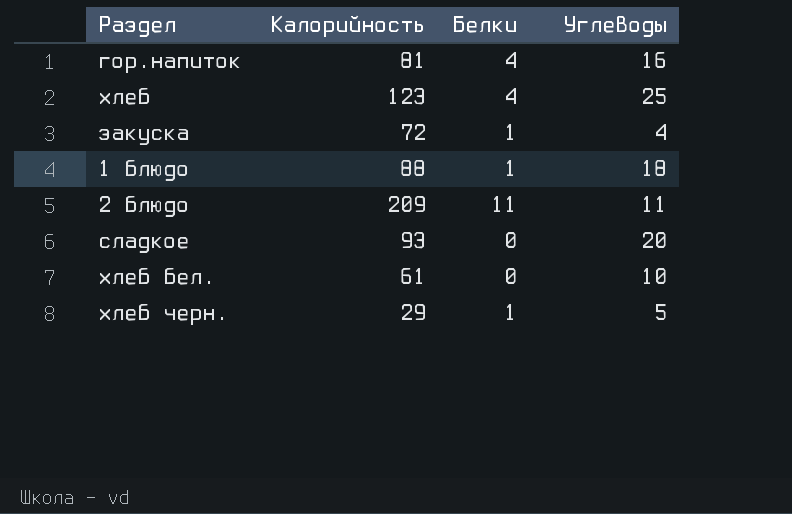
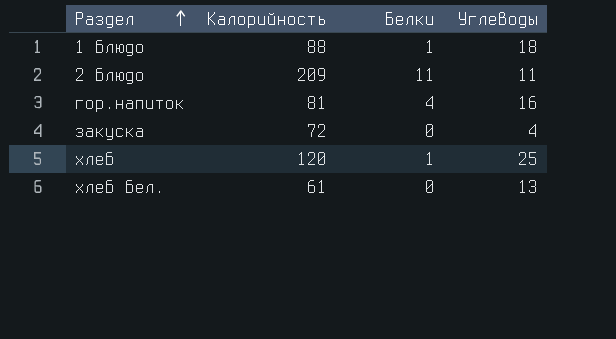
row order: none -> Раздел ascending
row сладкое: 93 | 0 | 20 -> none
row хлеб черн.: 29 | 1 | 5 -> none
закуска | Белки: 1 -> 0
хлеб | Калорийность: 123 -> 120
хлеб | Белки: 4 -> 1
хлеб бел. | Углеводы: 10 -> 13

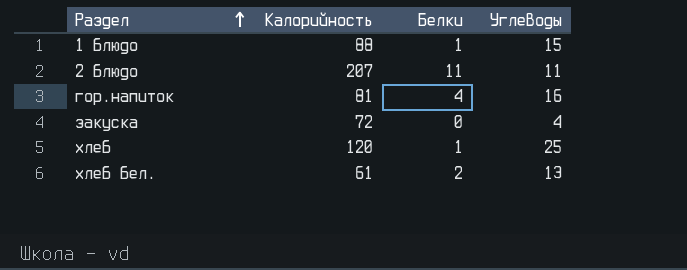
1 блюдо | Углеводы: 18 -> 15
2 блюдо | Калорийность: 209 -> 207
хлеб бел. | Белки: 0 -> 2

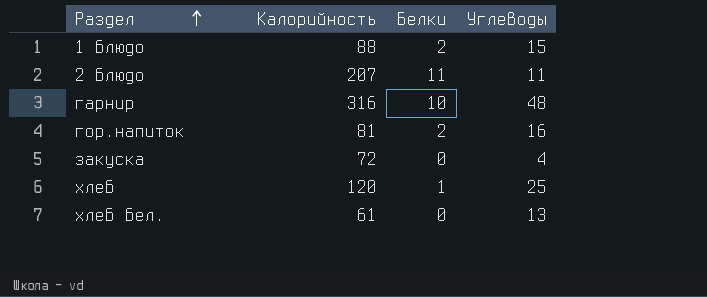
1 блюдо | Белки: 1 -> 2
row гарнир: none -> 316 | 10 | 48
гор.напиток | Белки: 4 -> 2
хлеб бел. | Белки: 2 -> 0

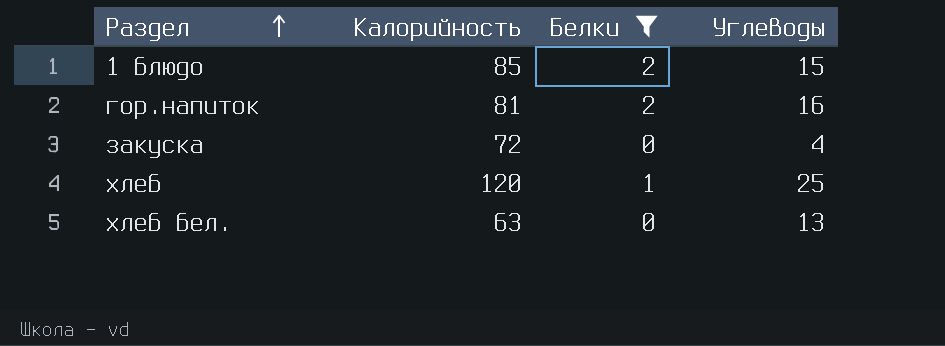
filter: none -> Белки <= 2
1 блюдо | Калорийность: 88 -> 85
хлеб бел. | Калорийность: 61 -> 63

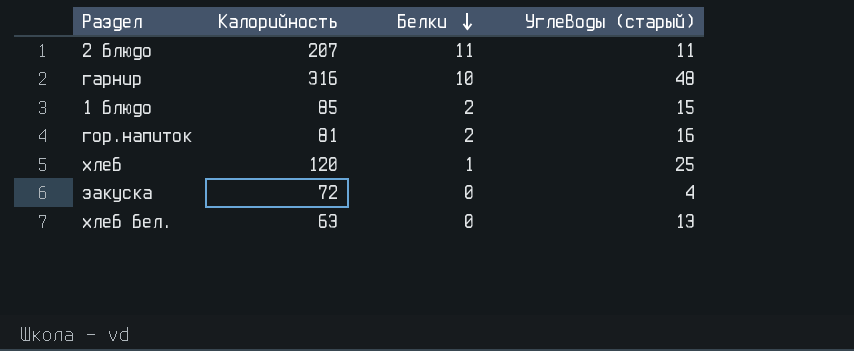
filter: Белки <= 2 -> none
row order: Раздел ascending -> Белки descending
column name: Углеводы -> Углеводы (старый)

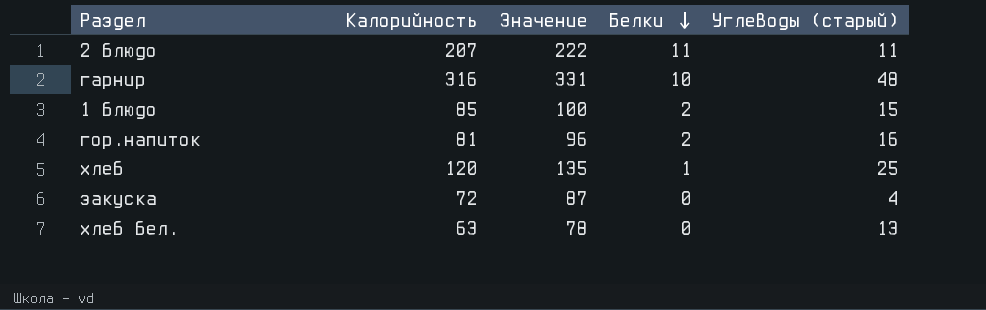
column Значение | formula: none -> [Калорийность] + 15

